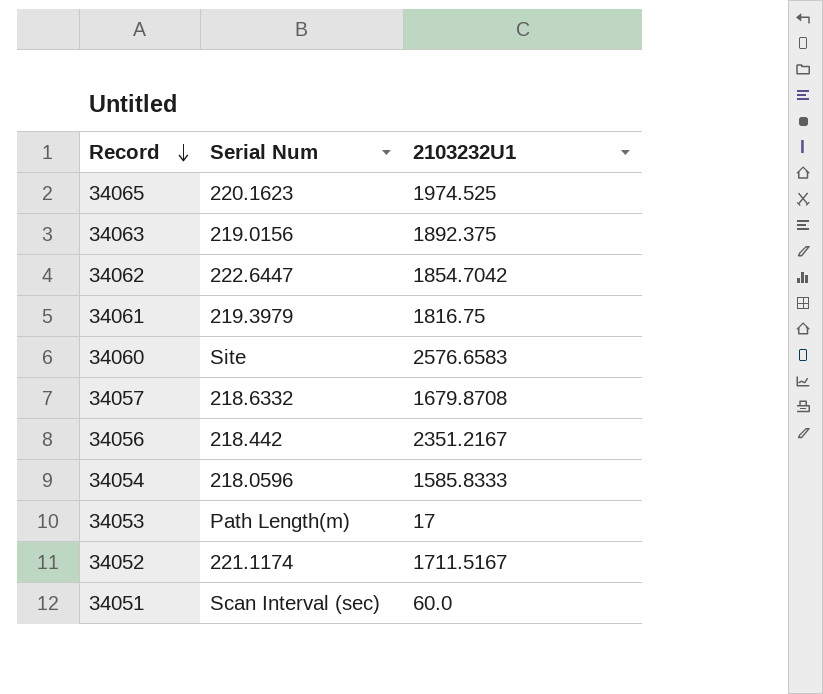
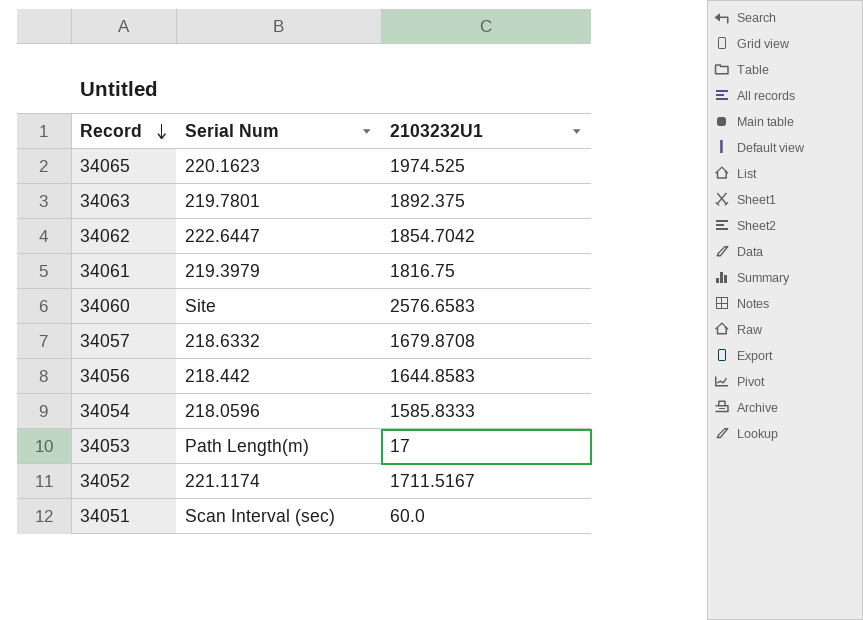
34063 | Serial Num: 219.0156 -> 219.7801
34056 | 2103232U1: 2351.2167 -> 1644.8583

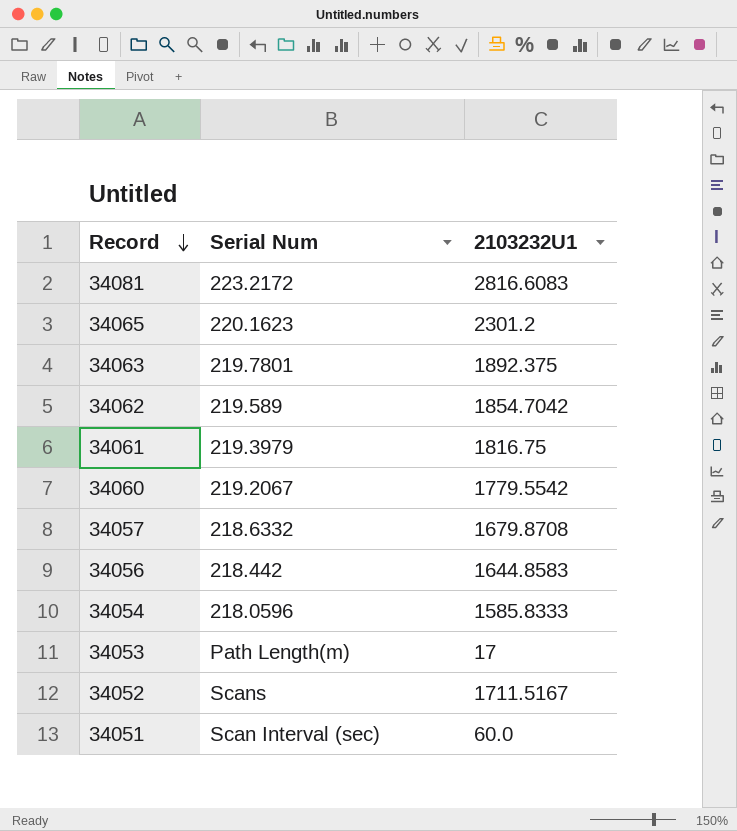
row 34081: none -> 223.2172 | 2816.6083
34065 | 2103232U1: 1974.525 -> 2301.2
34062 | Serial Num: 222.6447 -> 219.589
34060 | Serial Num: Site -> 219.2067
34060 | 2103232U1: 2576.6583 -> 1779.5542
34052 | Serial Num: 221.1174 -> Scans

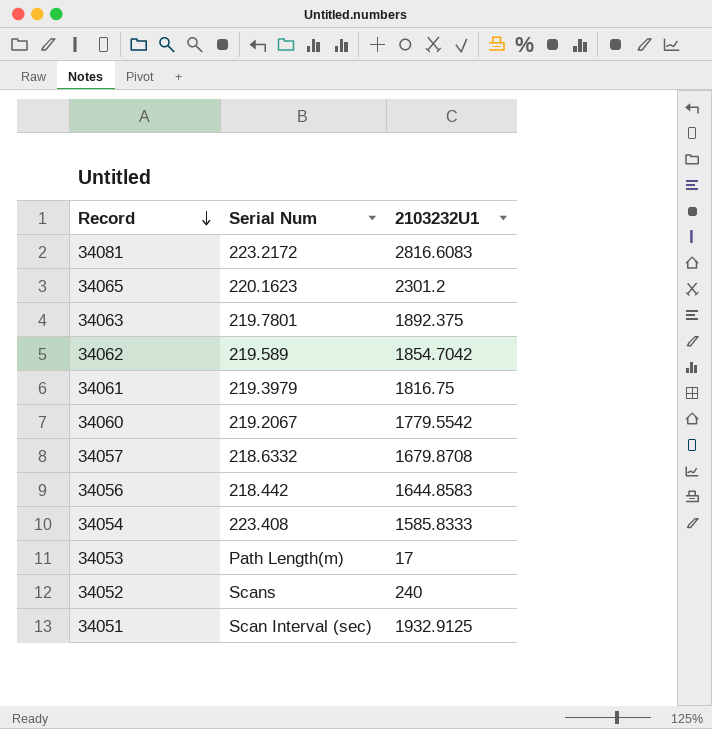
34054 | Serial Num: 218.0596 -> 223.408
34052 | 2103232U1: 1711.5167 -> 240
34051 | 2103232U1: 60.0 -> 1932.9125

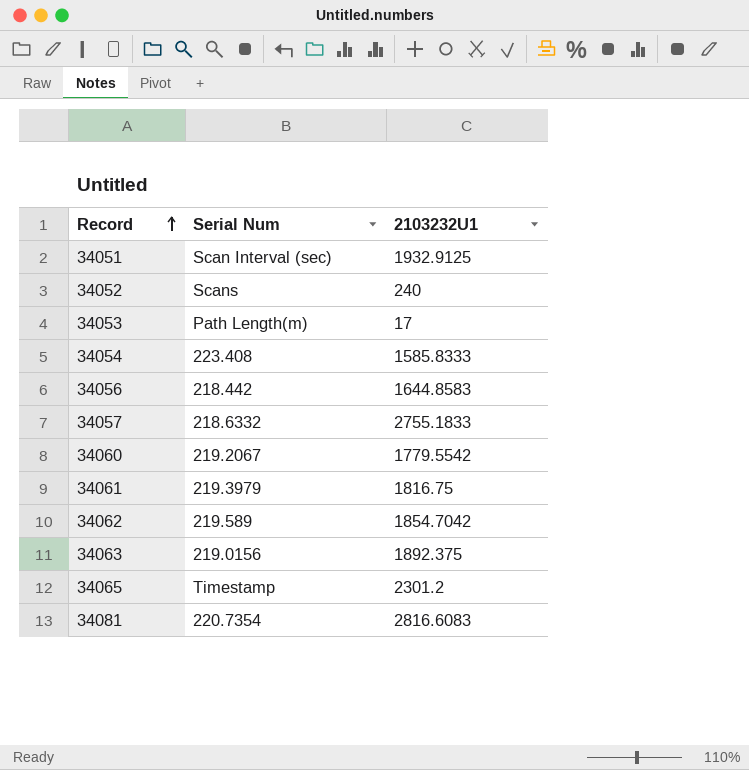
row order: Record descending -> Record ascending
34057 | 2103232U1: 1679.8708 -> 2755.1833
34063 | Serial Num: 219.7801 -> 219.0156
34065 | Serial Num: 220.1623 -> Timestamp
34081 | Serial Num: 223.2172 -> 220.7354

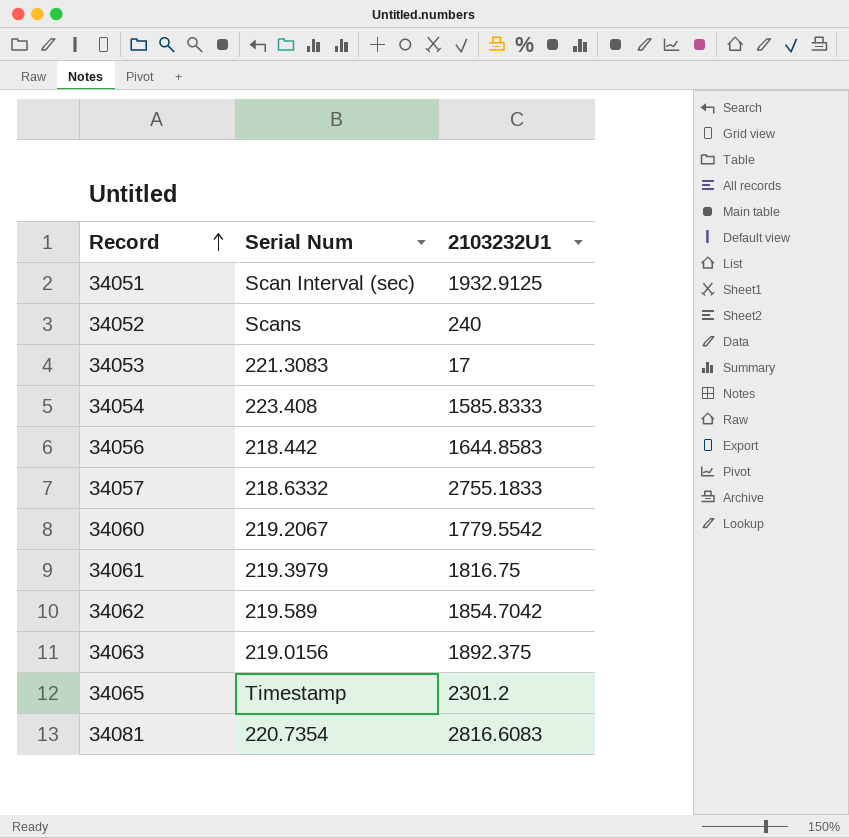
34053 | Serial Num: Path Length(m) -> 221.3083

